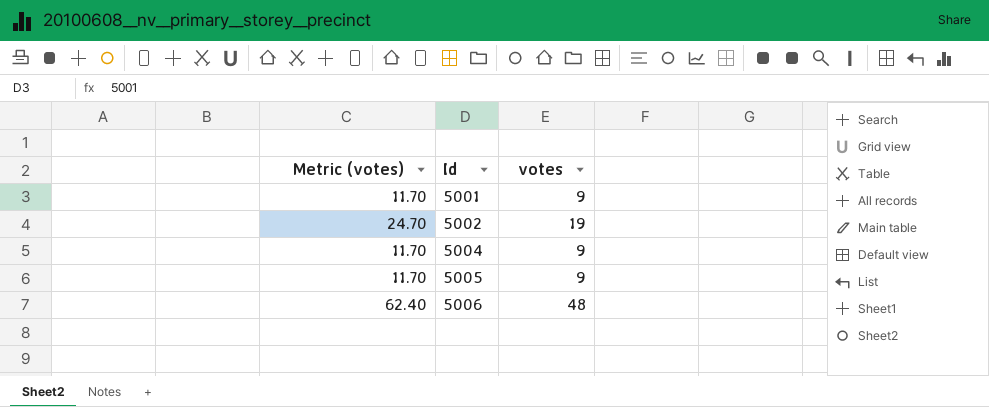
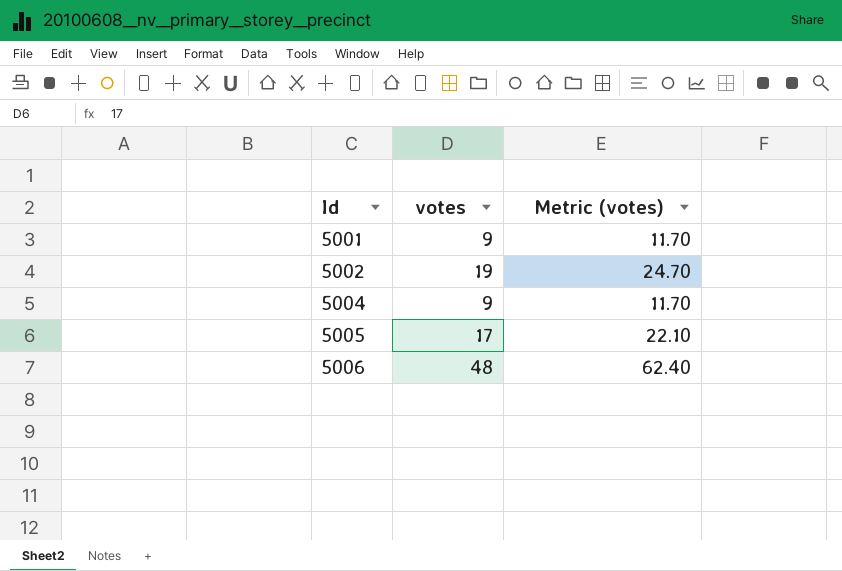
column Metric (votes) | position: 1 -> 3
5005 | votes: 9 -> 17
5005 | Metric (votes): 11.70 -> 22.10

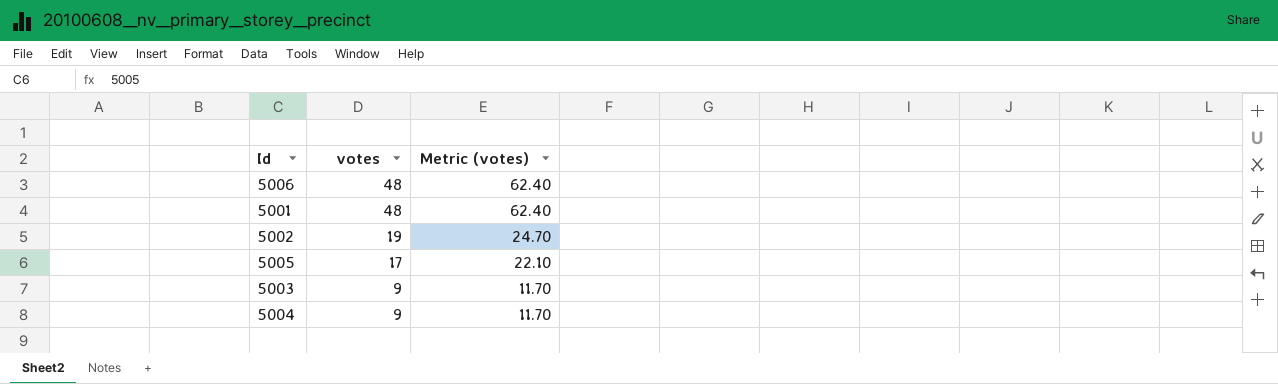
row order: Id ascending -> votes descending
5001 | votes: 9 -> 48
5001 | Metric (votes): 11.70 -> 62.40
row 5003: none -> 9 | 11.70

